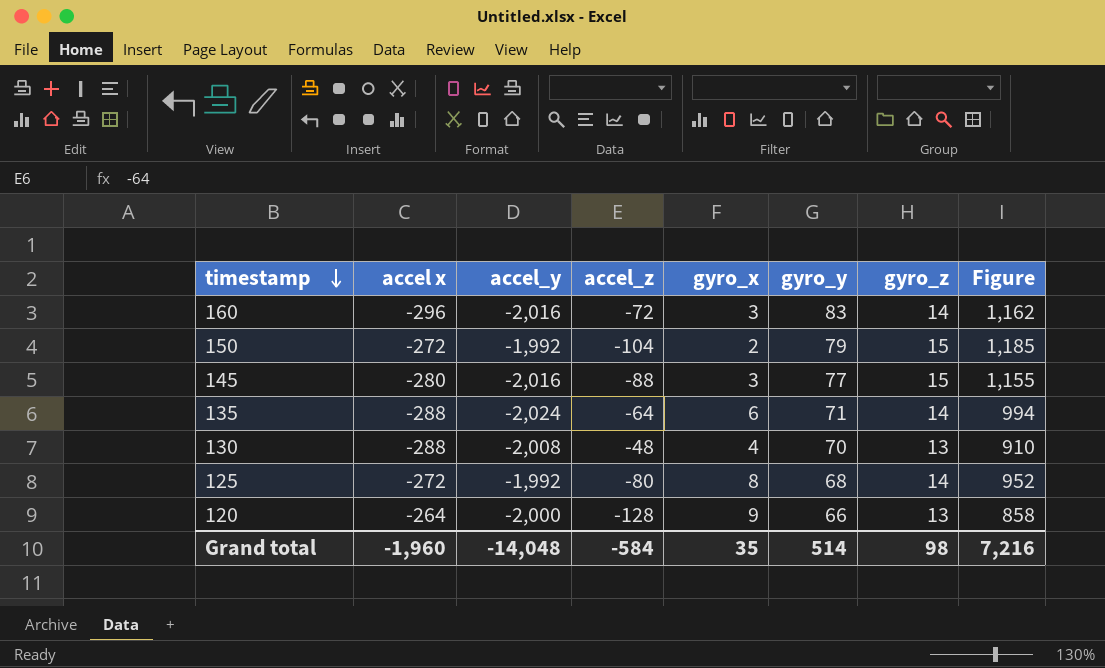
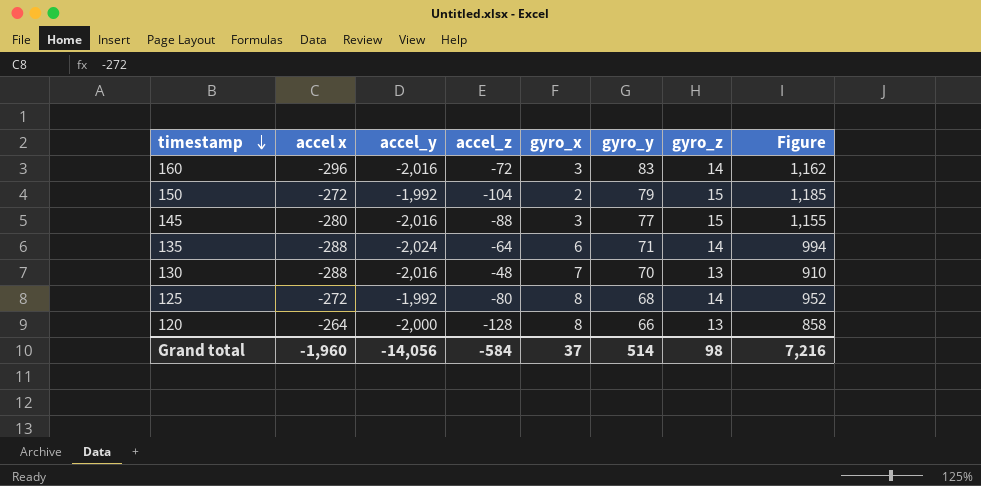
130 | accel_y: -2,008 -> -2,016
130 | gyro_x: 4 -> 7
120 | gyro_x: 9 -> 8
Grand total | accel_y: -14,048 -> -14,056
Grand total | gyro_x: 35 -> 37

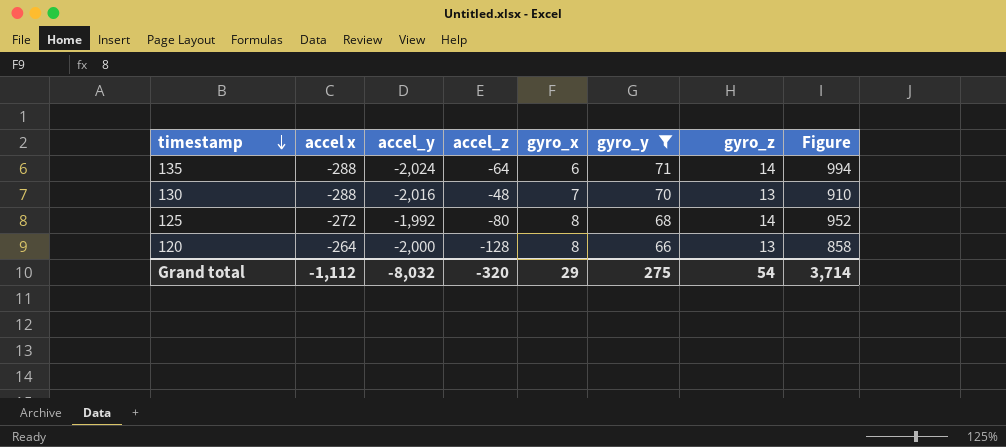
filter: none -> gyro_y <= 71
Grand total | accel x: -1,960 -> -1,112
Grand total | accel_y: -14,056 -> -8,032
Grand total | accel_z: -584 -> -320
Grand total | gyro_x: 37 -> 29
Grand total | gyro_y: 514 -> 275
Grand total | gyro_z: 98 -> 54
Grand total | Figure: 7,216 -> 3,714

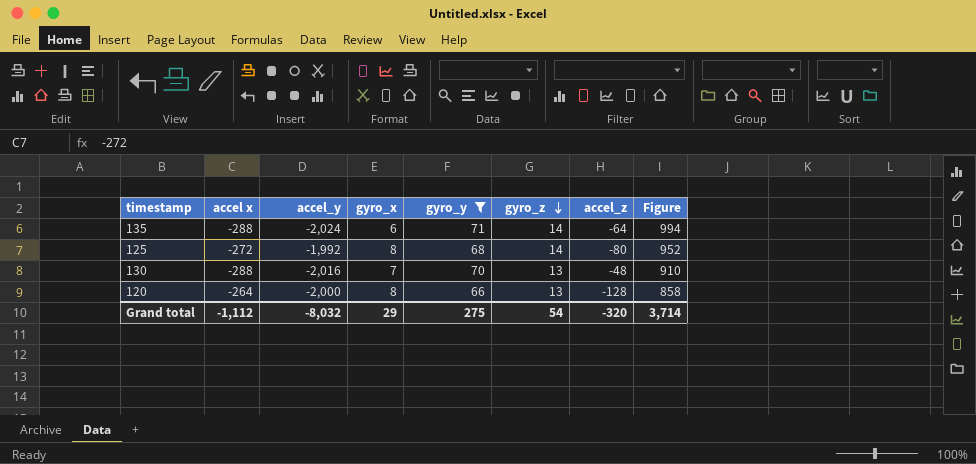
row order: timestamp descending -> gyro_z descending
column accel_z | position: 4 -> 7

